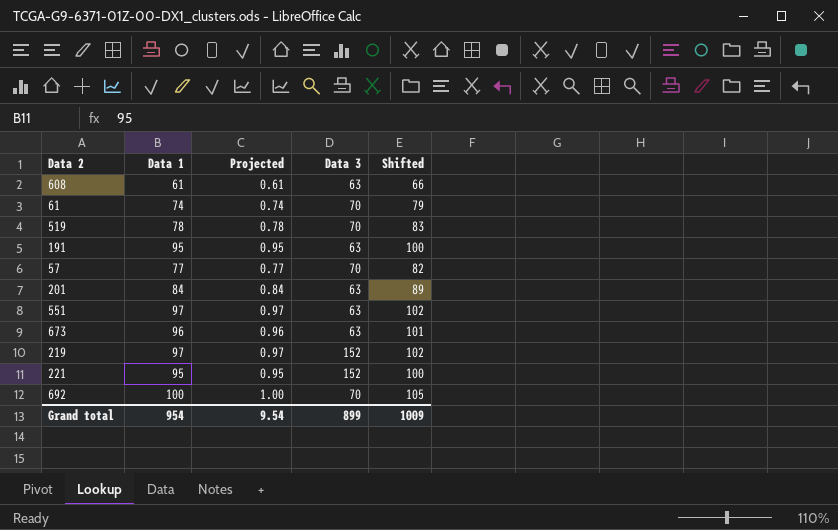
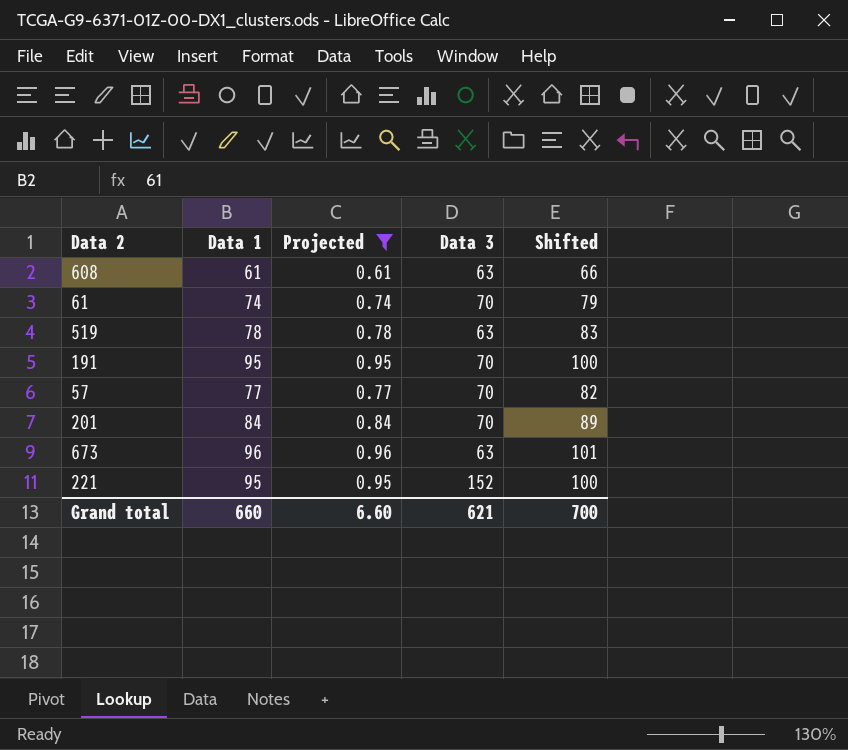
filter: none -> Projected <= 0.96
519 | Data 3: 70 -> 63
191 | Data 3: 63 -> 70
201 | Data 3: 63 -> 70
Grand total | Data 1: 954 -> 660
Grand total | Projected: 9.54 -> 6.60
Grand total | Data 3: 899 -> 621
Grand total | Shifted: 1009 -> 700

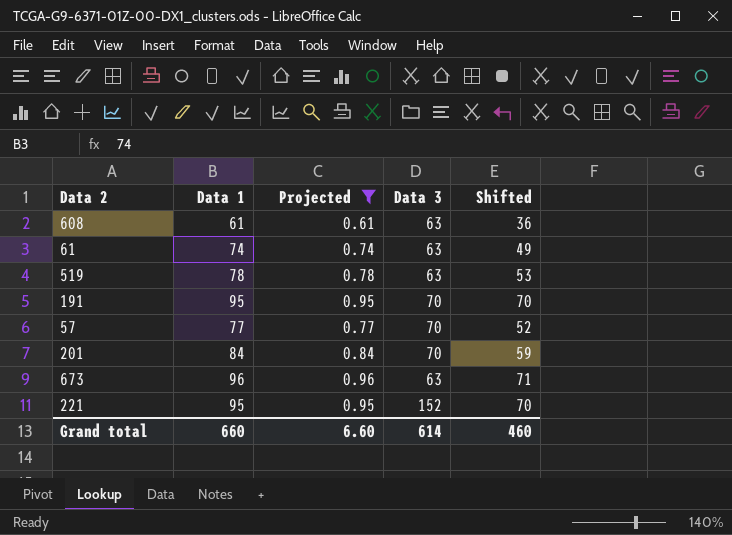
column Shifted | formula: [Data 1] + 5 -> [Data 1] - 25
61 | Data 3: 70 -> 63
Grand total | Data 3: 621 -> 614
Grand total | Shifted: 700 -> 460

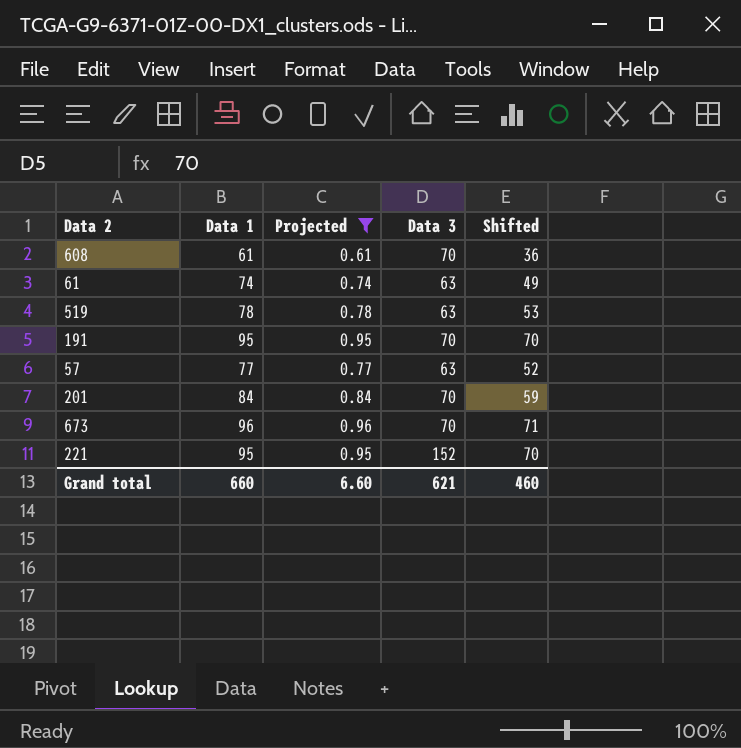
608 | Data 3: 63 -> 70
57 | Data 3: 70 -> 63
673 | Data 3: 63 -> 70
Grand total | Data 3: 614 -> 621

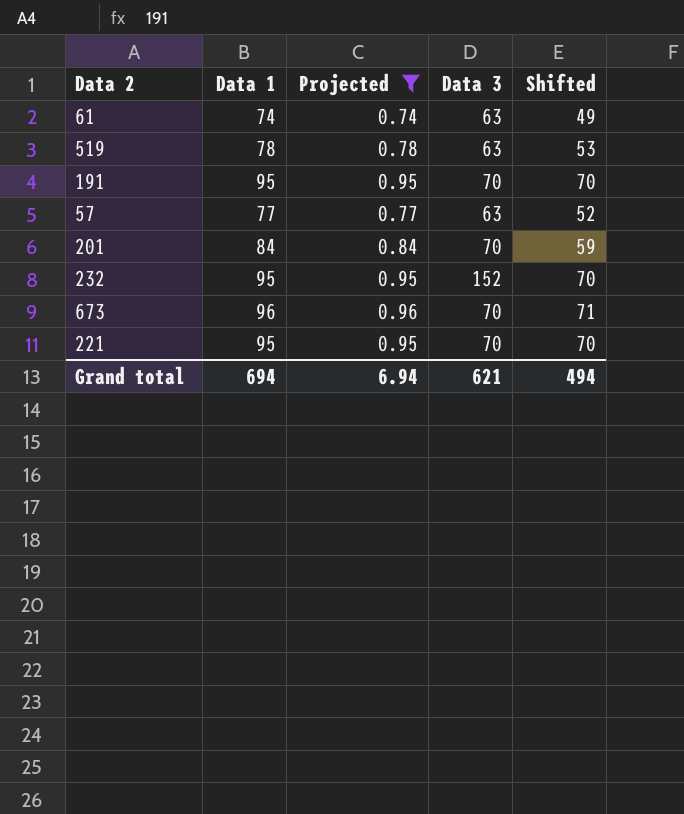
row 608: 61 | 0.61 | 70 | 36 -> none
row 232: none -> 95 | 0.95 | 152 | 70
221 | Data 3: 152 -> 70
Grand total | Data 1: 660 -> 694
Grand total | Projected: 6.60 -> 6.94
Grand total | Shifted: 460 -> 494

